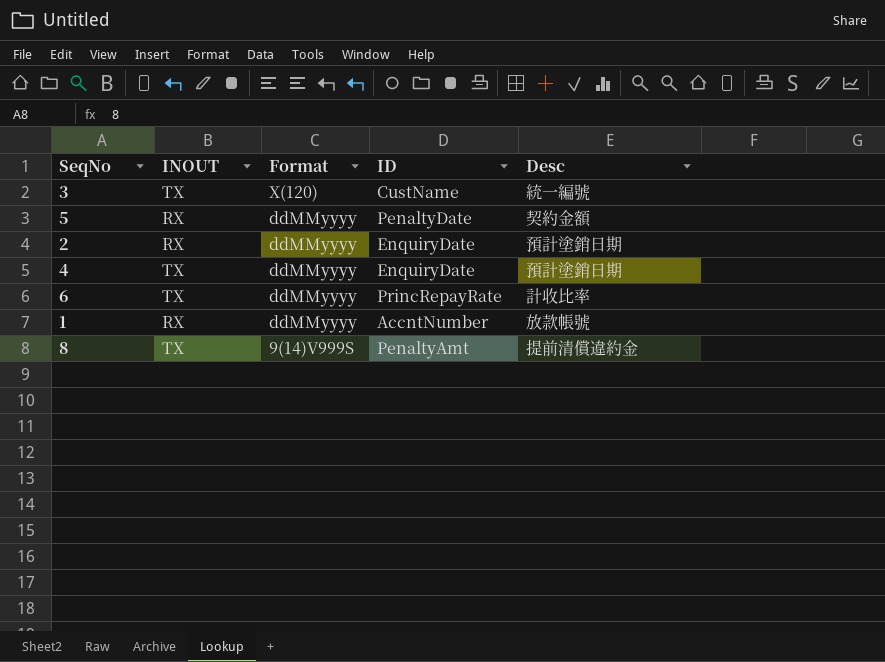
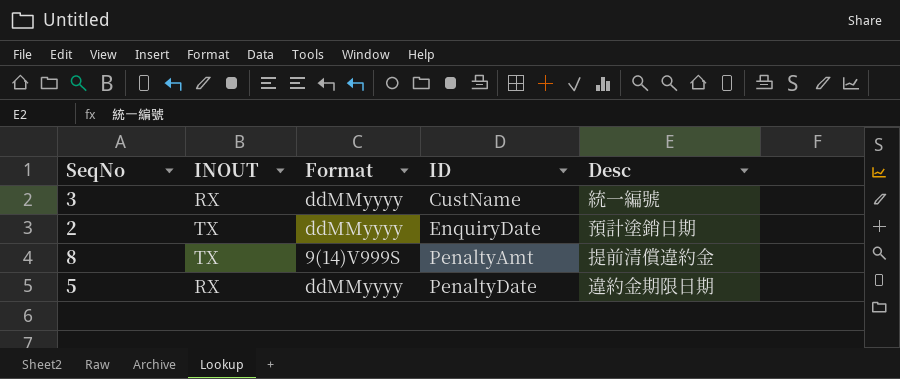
row order: Format descending -> ID ascending
row 4: TX | ddMMyyyy | EnquiryDate | 預計塗銷日期 -> none
row 6: TX | ddMMyyyy | PrincRepayRate | 計收比率 -> none
row 1: RX | ddMMyyyy | AccntNumber | 放款帳號 -> none
3 | INOUT: TX -> RX
3 | Format: X(120) -> ddMMyyyy
2 | INOUT: RX -> TX
5 | Desc: 契約金額 -> 違約金期限日期

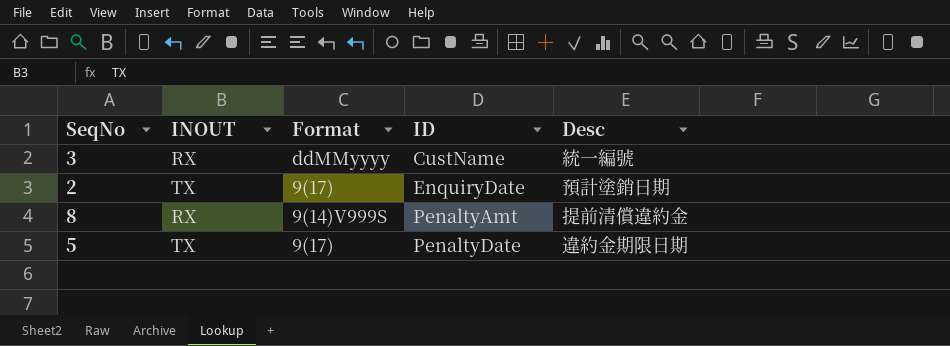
2 | Format: ddMMyyyy -> 9(17)
8 | INOUT: TX -> RX
5 | INOUT: RX -> TX
5 | Format: ddMMyyyy -> 9(17)

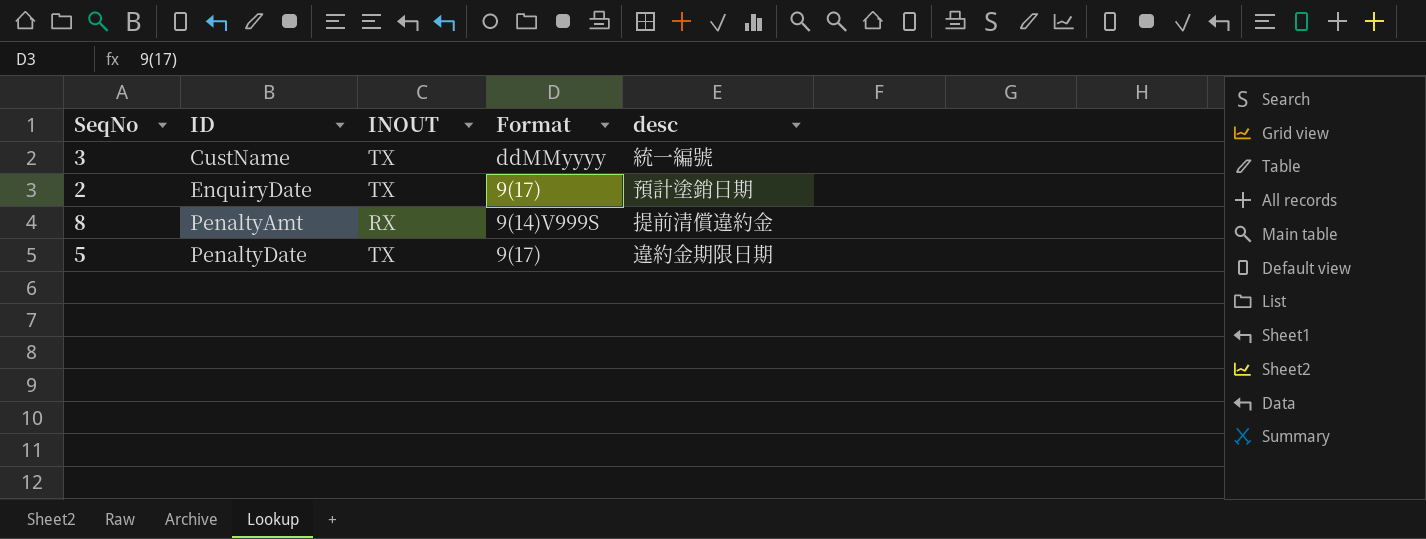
column ID | position: 4 -> 2
column name: Desc -> desc
3 | INOUT: RX -> TX

